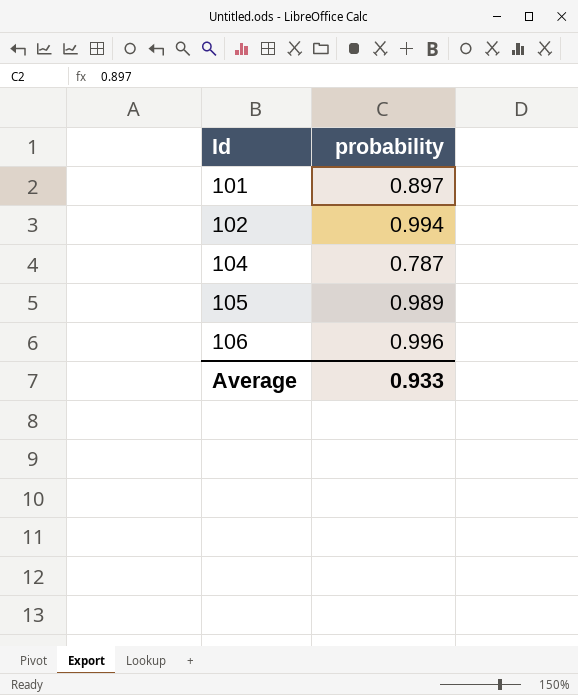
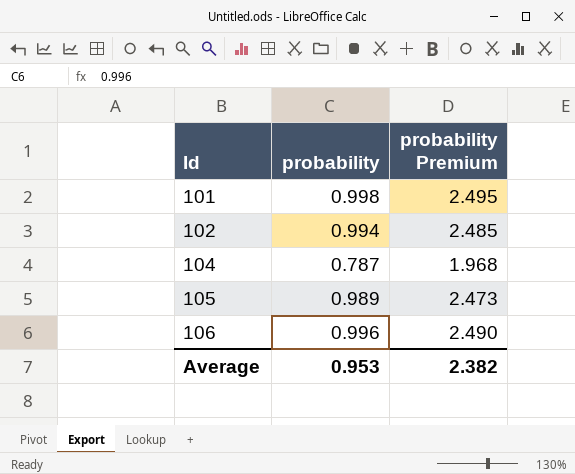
column probability Premium | formula: none -> [probability] * 2.5
101 | probability: 0.897 -> 0.998
Average | probability: 0.933 -> 0.953

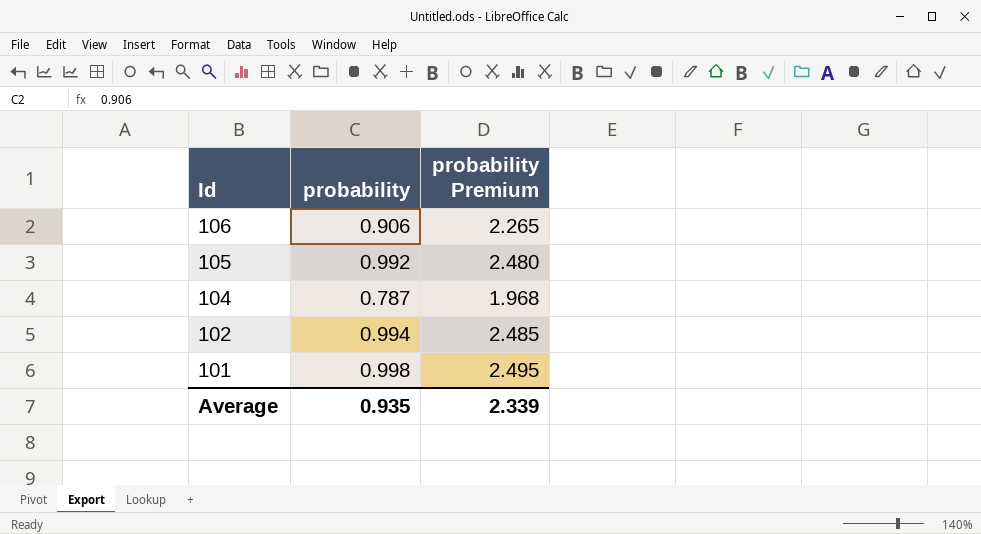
row order: Id ascending -> Id descending
106 | probability: 0.996 -> 0.906
106 | probability Premium: 2.490 -> 2.265
105 | probability: 0.989 -> 0.992
105 | probability Premium: 2.473 -> 2.480
Average | probability: 0.953 -> 0.935
Average | probability Premium: 2.382 -> 2.339

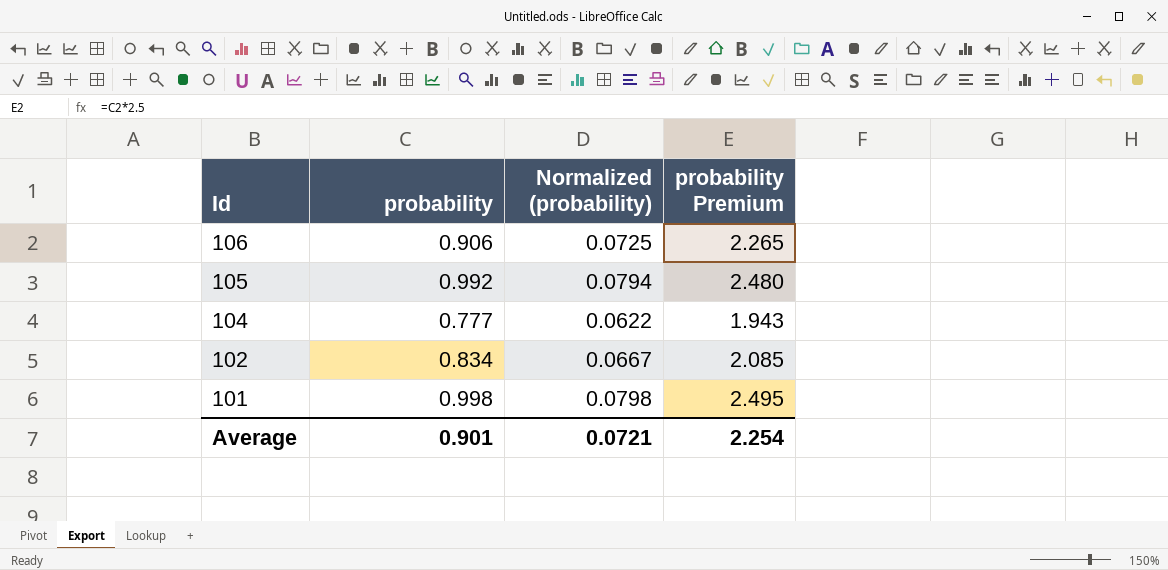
column Normalized (probability) | formula: none -> [probability] * 0.08
104 | probability: 0.787 -> 0.777
104 | probability Premium: 1.968 -> 1.943
102 | probability: 0.994 -> 0.834
102 | probability Premium: 2.485 -> 2.085
Average | probability: 0.935 -> 0.901
Average | probability Premium: 2.339 -> 2.254

